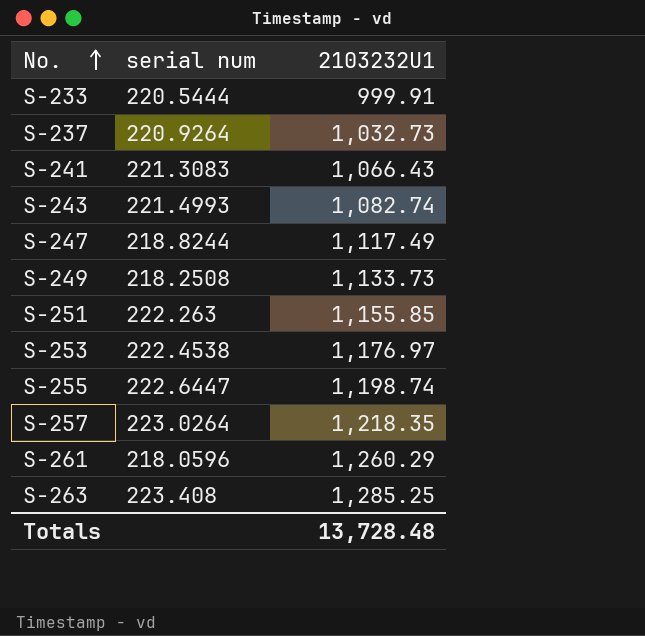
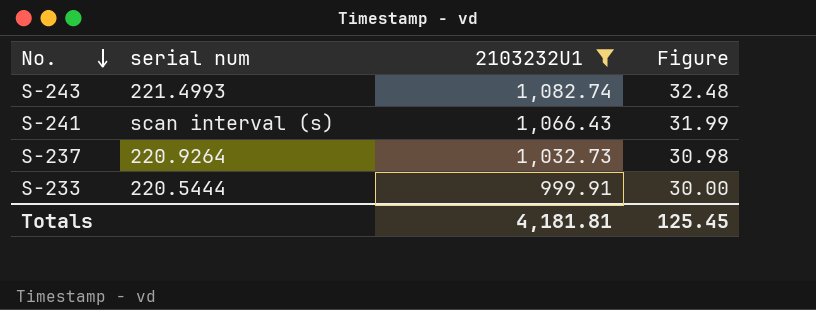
filter: none -> 2103232U1 <= 1,082.74
row order: No. ascending -> No. descending
column Figure | formula: none -> [2103232U1] * 0.03
S-241 | serial num: 221.3083 -> scan interval (s)
Totals | 2103232U1: 13,728.48 -> 4,181.81

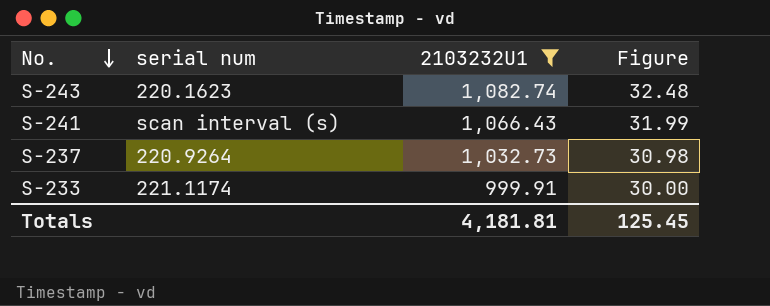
S-243 | serial num: 221.4993 -> 220.1623
S-233 | serial num: 220.5444 -> 221.1174

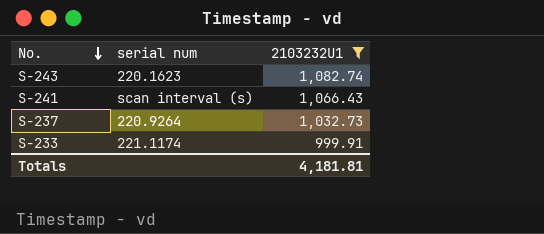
column Figure | formula: [2103232U1] * 0.03 -> none

